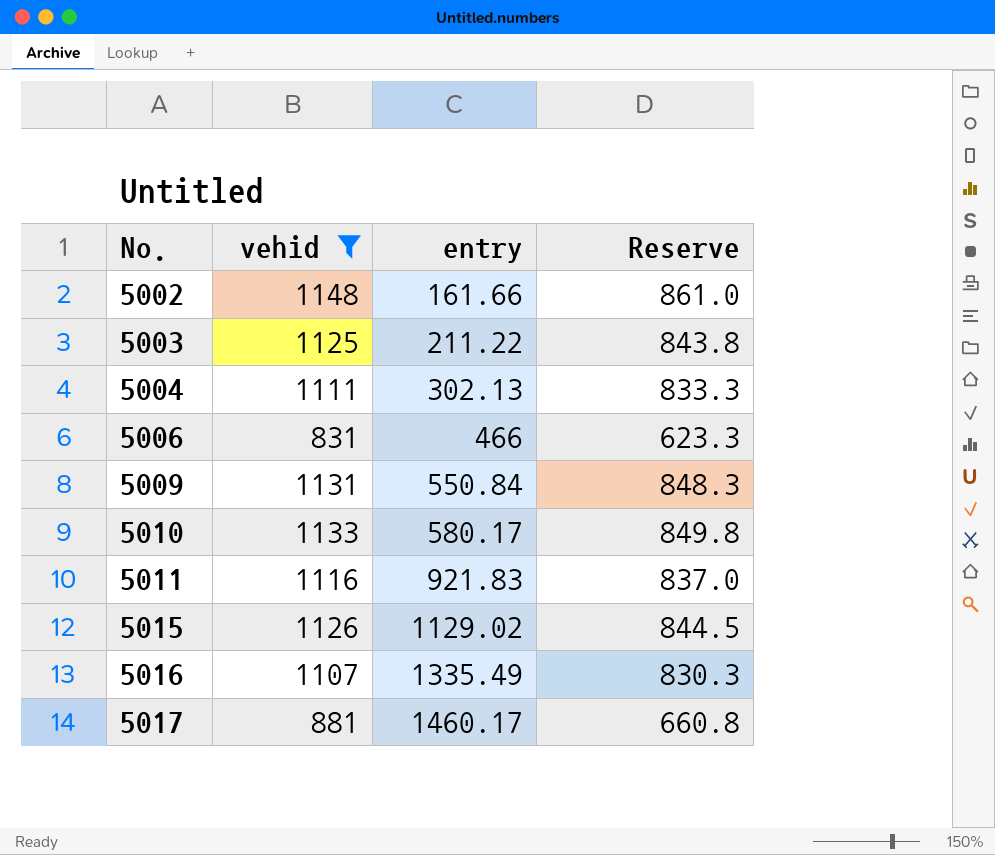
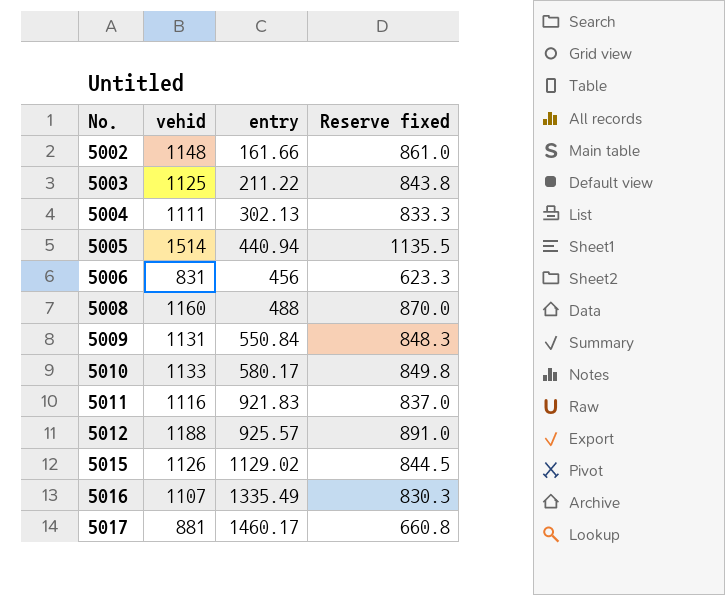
filter: vehid <= 1148 -> none
column name: Reserve -> Reserve fixed
5006 | entry: 466 -> 456

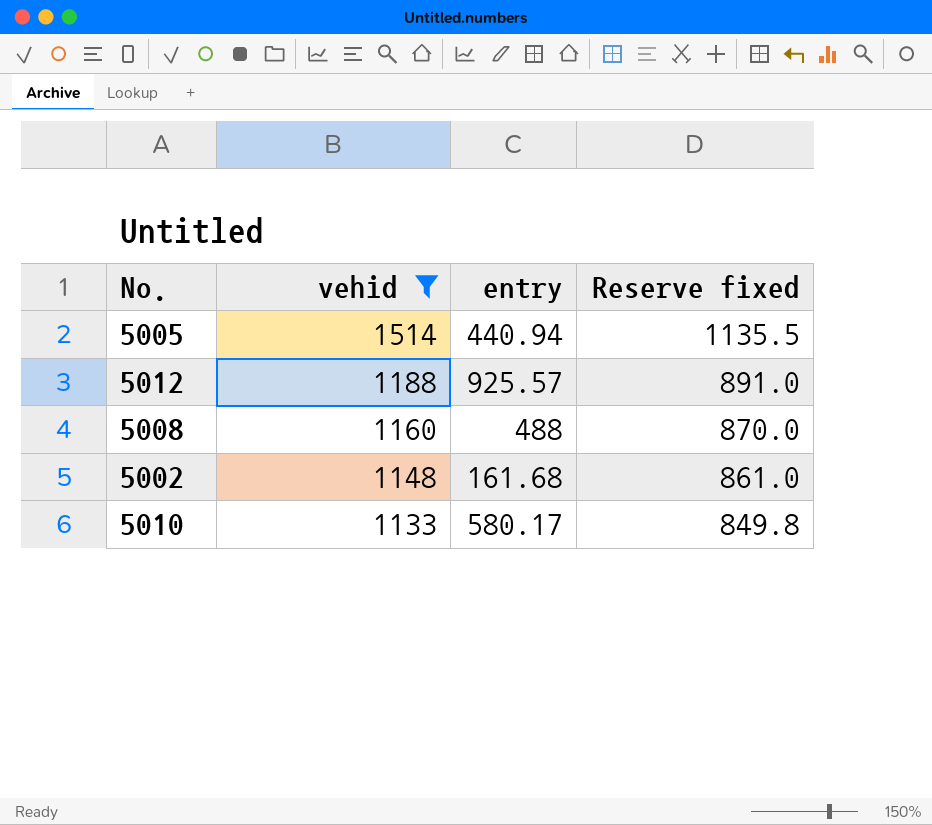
filter: none -> vehid >= 1133
row order: No. ascending -> vehid descending
5002 | entry: 161.66 -> 161.68

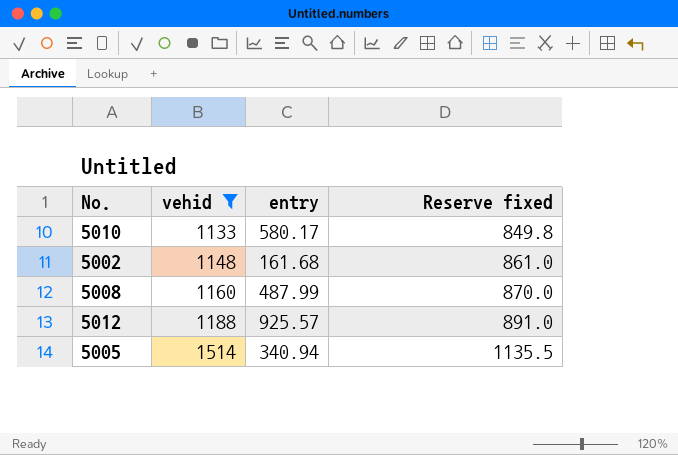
row order: vehid descending -> vehid ascending
5008 | entry: 488 -> 487.99
5005 | entry: 440.94 -> 340.94

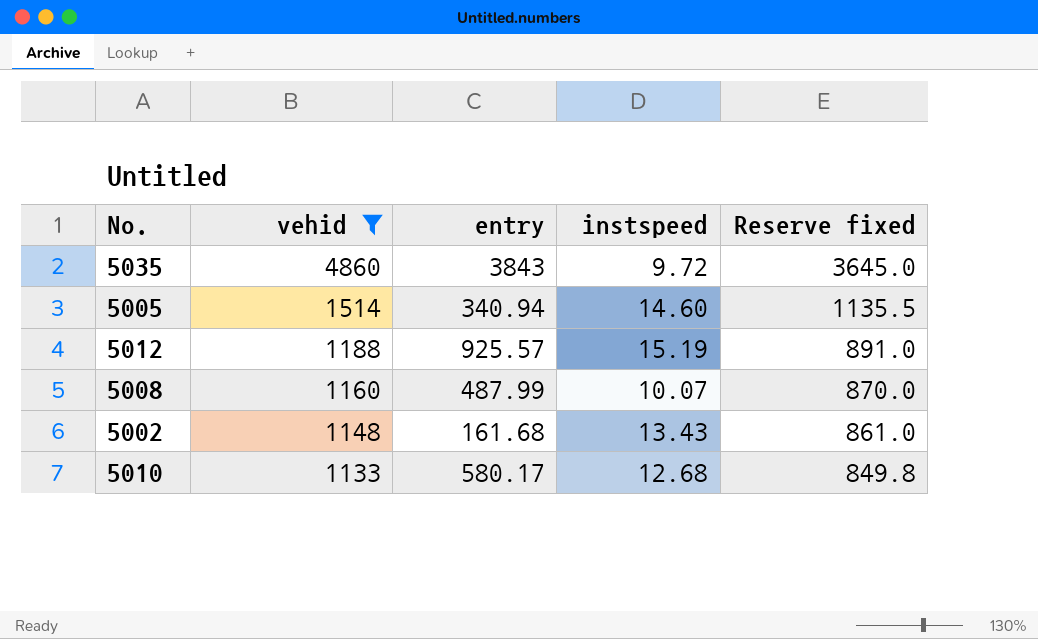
row order: vehid ascending -> vehid descending
column instspeed | position: none -> 4
row 5035: none -> 4860 | 3843 | 9.72 | 3645.0

